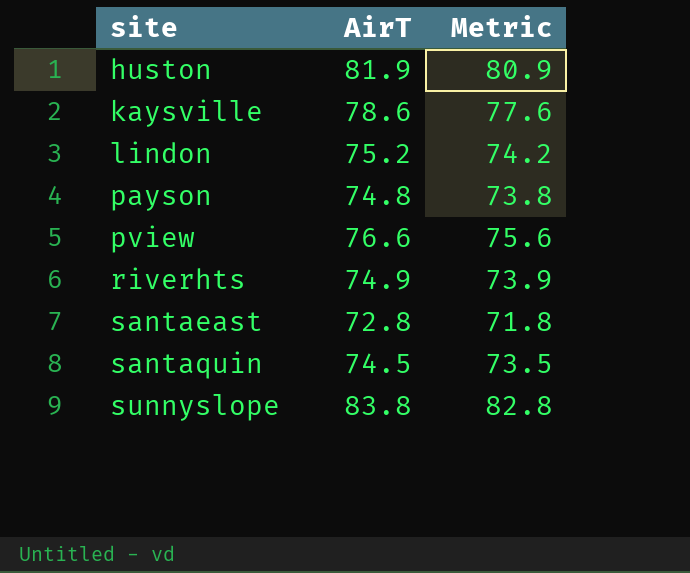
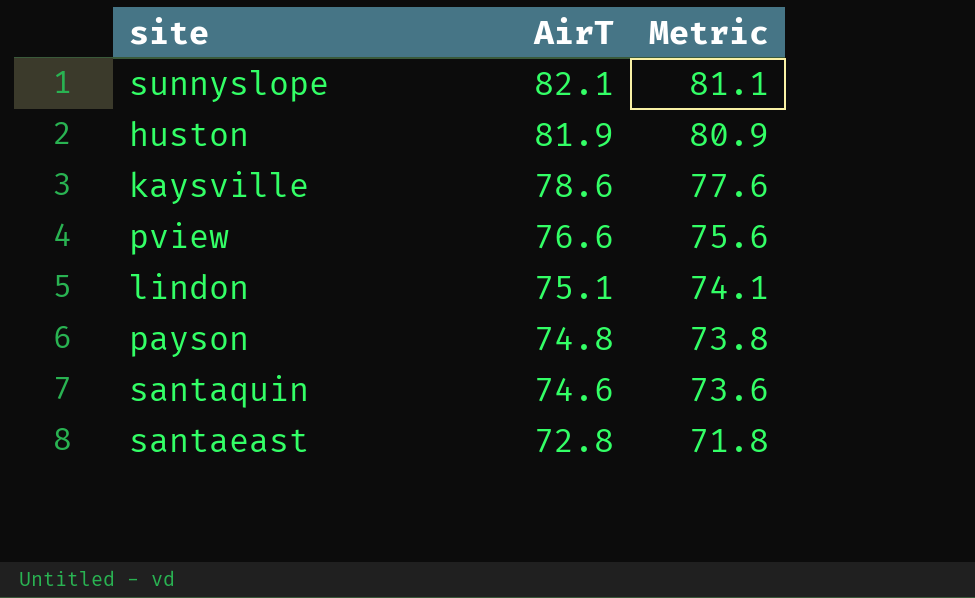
row order: site ascending -> AirT descending
row riverhts: 74.9 | 73.9 -> none
sunnyslope | AirT: 83.8 -> 82.1
sunnyslope | Metric: 82.8 -> 81.1
lindon | AirT: 75.2 -> 75.1
lindon | Metric: 74.2 -> 74.1
santaquin | AirT: 74.5 -> 74.6
santaquin | Metric: 73.5 -> 73.6

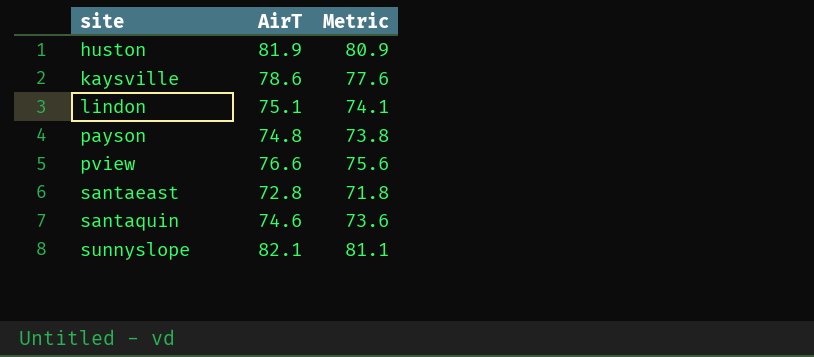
row order: AirT descending -> site ascending

